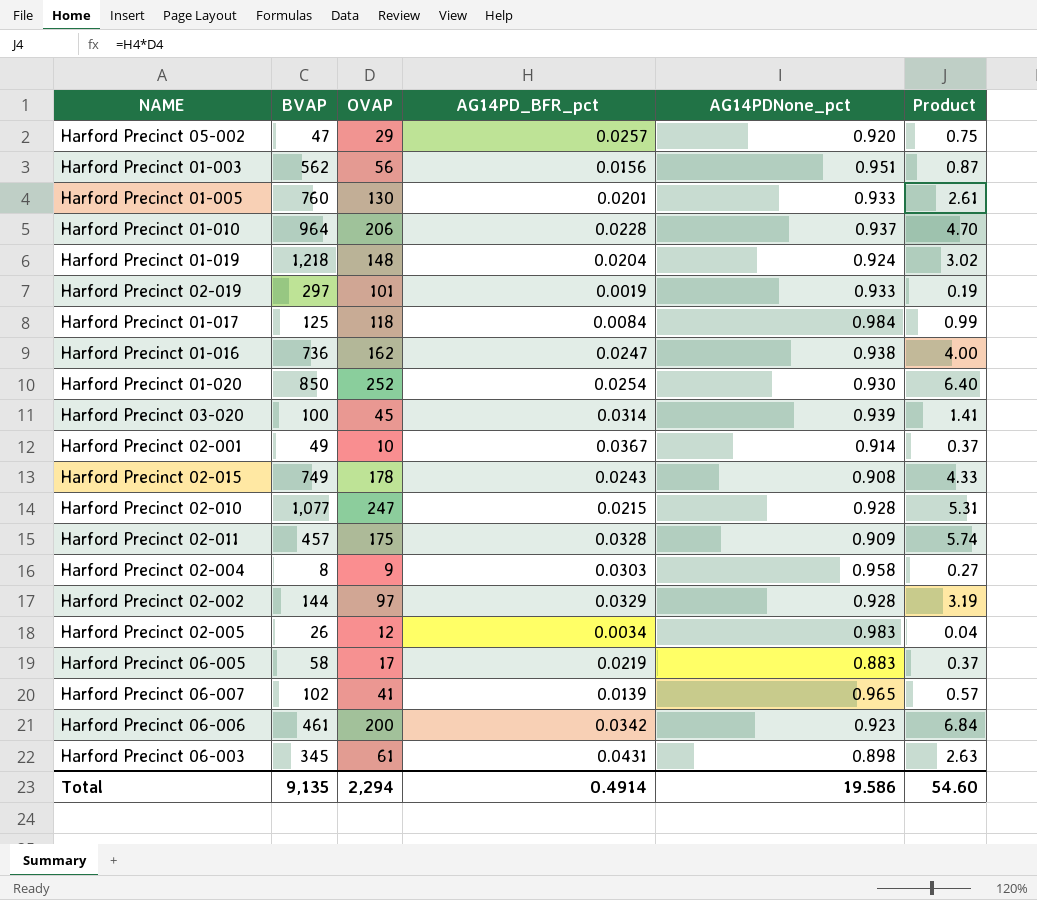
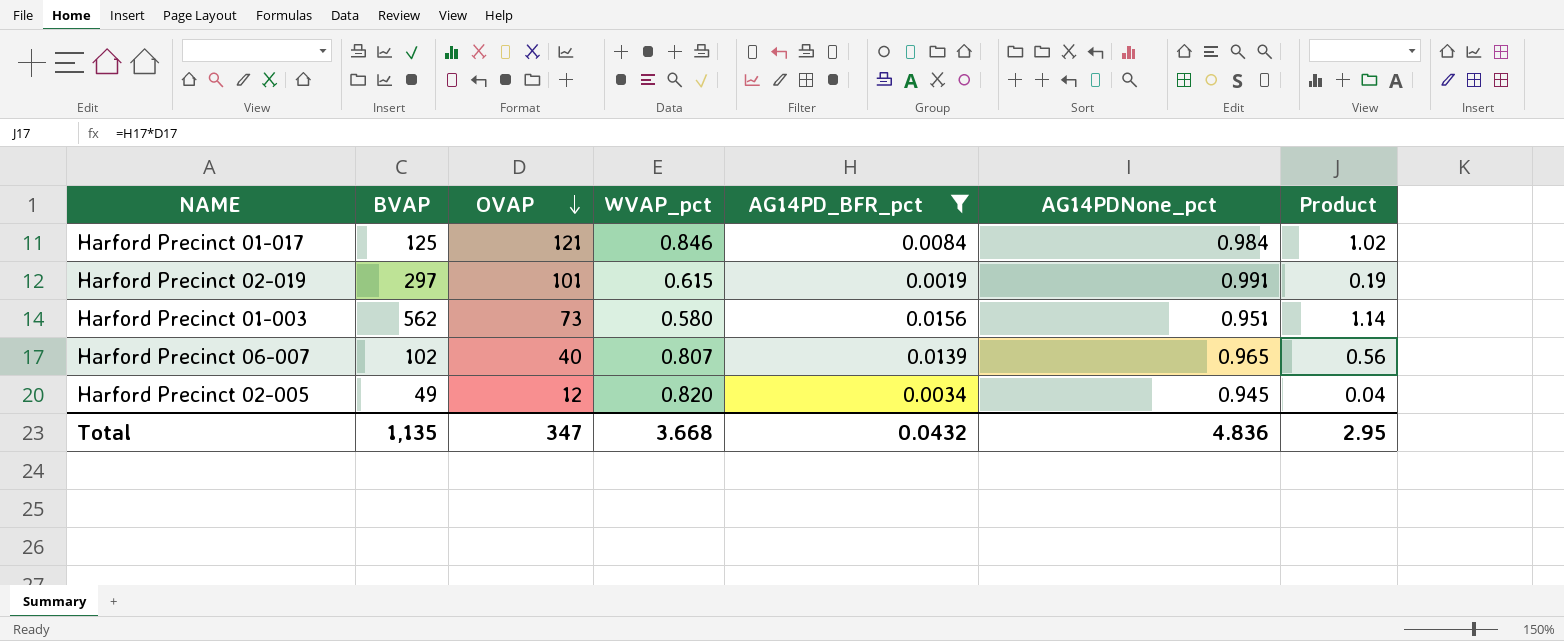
filter: none -> AG14PD_BFR_pct <= 0.0156
row order: none -> OVAP descending
column WVAP_pct | position: none -> 4
Harford Precinct 01-017 | OVAP: 118 -> 121
Harford Precinct 01-017 | Product: 0.99 -> 1.02
Harford Precinct 02-019 | AG14PDNone_pct: 0.933 -> 0.991
Harford Precinct 01-003 | OVAP: 56 -> 73
Harford Precinct 01-003 | Product: 0.87 -> 1.14
Harford Precinct 06-007 | OVAP: 41 -> 40
Harford Precinct 06-007 | Product: 0.57 -> 0.56
Harford Precinct 02-005 | BVAP: 26 -> 49
Harford Precinct 02-005 | AG14PDNone_pct: 0.983 -> 0.945
Total | BVAP: 9,135 -> 1,135
Total | OVAP: 2,294 -> 347
Total | AG14PD_BFR_pct: 0.4914 -> 0.0432
Total | AG14PDNone_pct: 19.586 -> 4.836
Total | Product: 54.60 -> 2.95

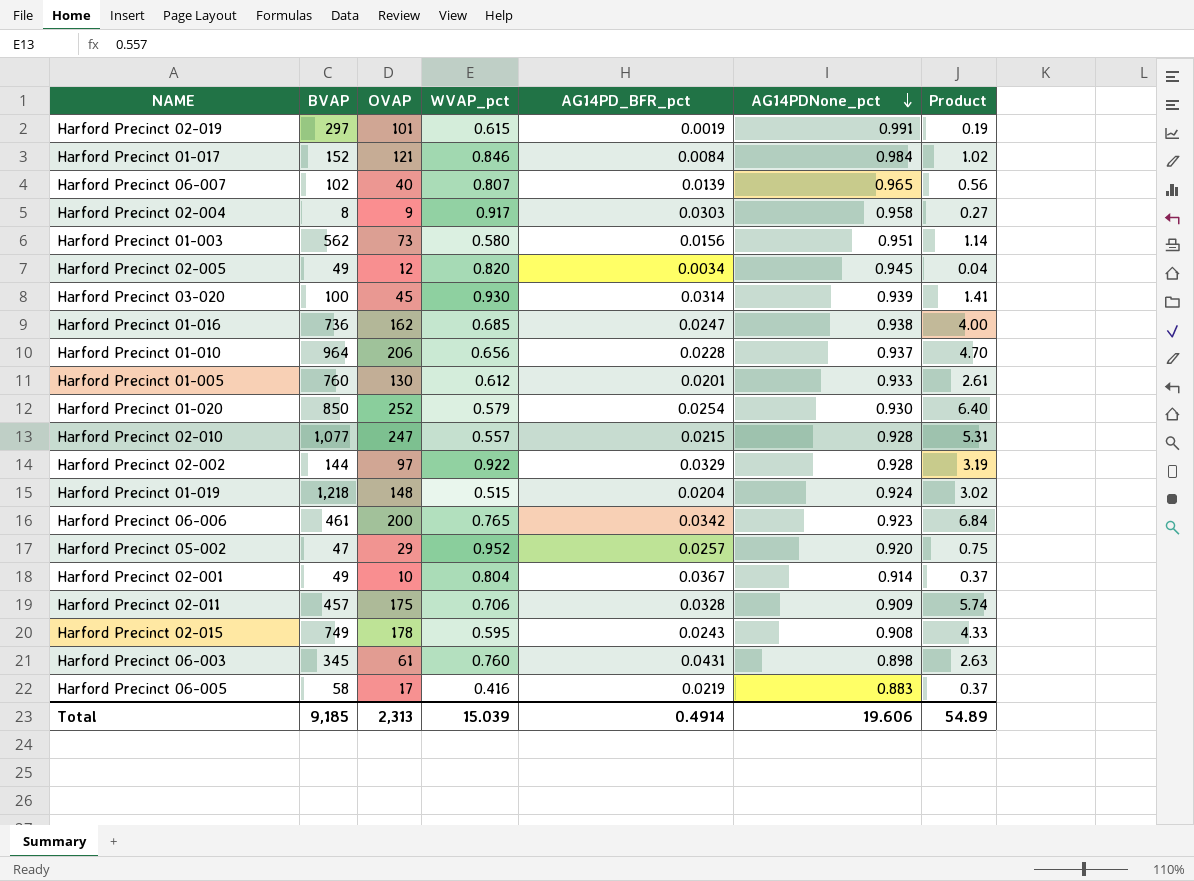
filter: AG14PD_BFR_pct <= 0.0156 -> none
row order: OVAP descending -> AG14PDNone_pct descending
Harford Precinct 01-017 | BVAP: 125 -> 152
Total | BVAP: 1,135 -> 9,185
Total | OVAP: 347 -> 2,313
Total | WVAP_pct: 3.668 -> 15.039
Total | AG14PD_BFR_pct: 0.0432 -> 0.4914
Total | AG14PDNone_pct: 4.836 -> 19.606
Total | Product: 2.95 -> 54.89

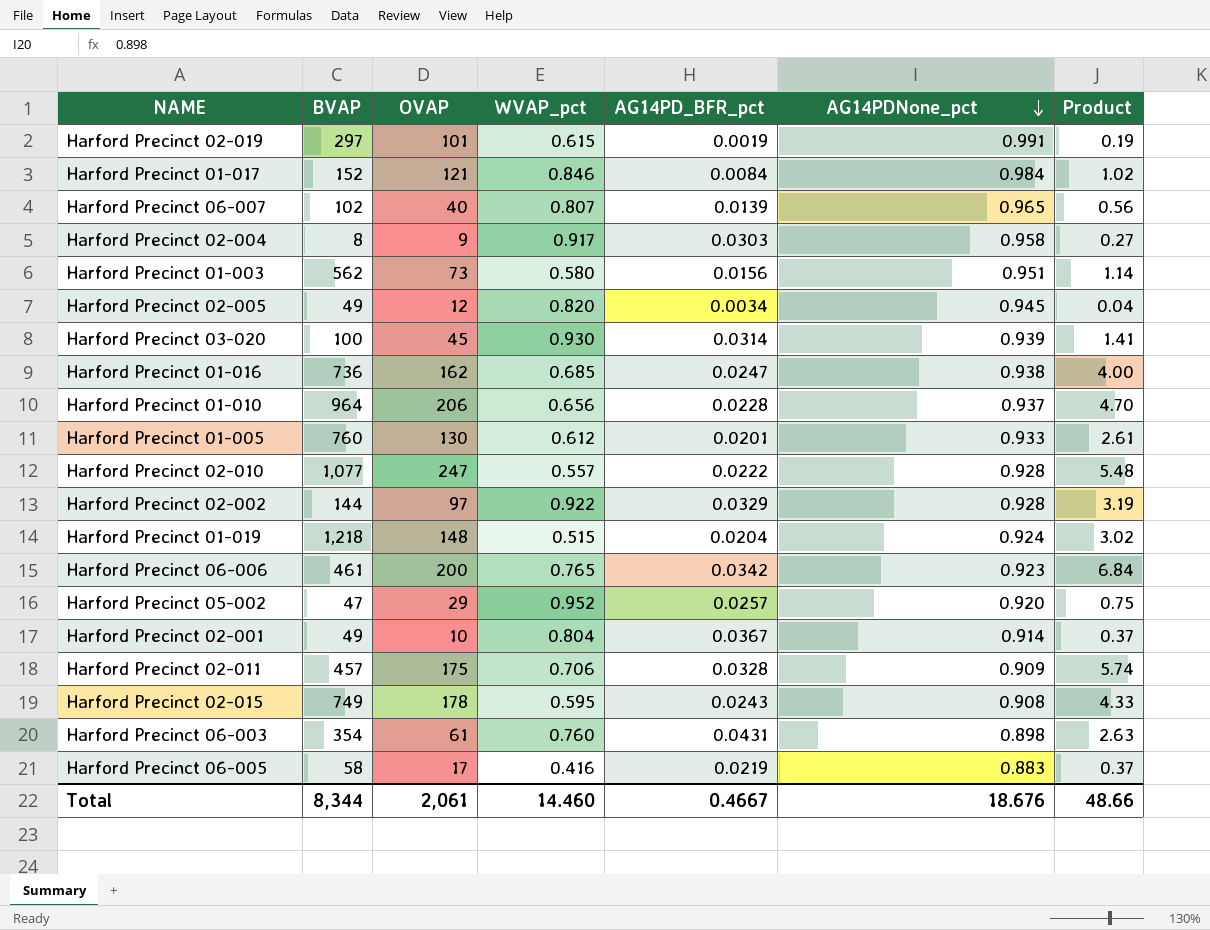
row Harford Precinct 01-020: 850 | 252 | 0.579 | 0.0254 | 0.930 | 6.40 -> none
Harford Precinct 02-010 | AG14PD_BFR_pct: 0.0215 -> 0.0222
Harford Precinct 02-010 | Product: 5.31 -> 5.48
Harford Precinct 06-003 | BVAP: 345 -> 354
Total | BVAP: 9,185 -> 8,344
Total | OVAP: 2,313 -> 2,061
Total | WVAP_pct: 15.039 -> 14.460
Total | AG14PD_BFR_pct: 0.4914 -> 0.4667
Total | AG14PDNone_pct: 19.606 -> 18.676
Total | Product: 54.89 -> 48.66

